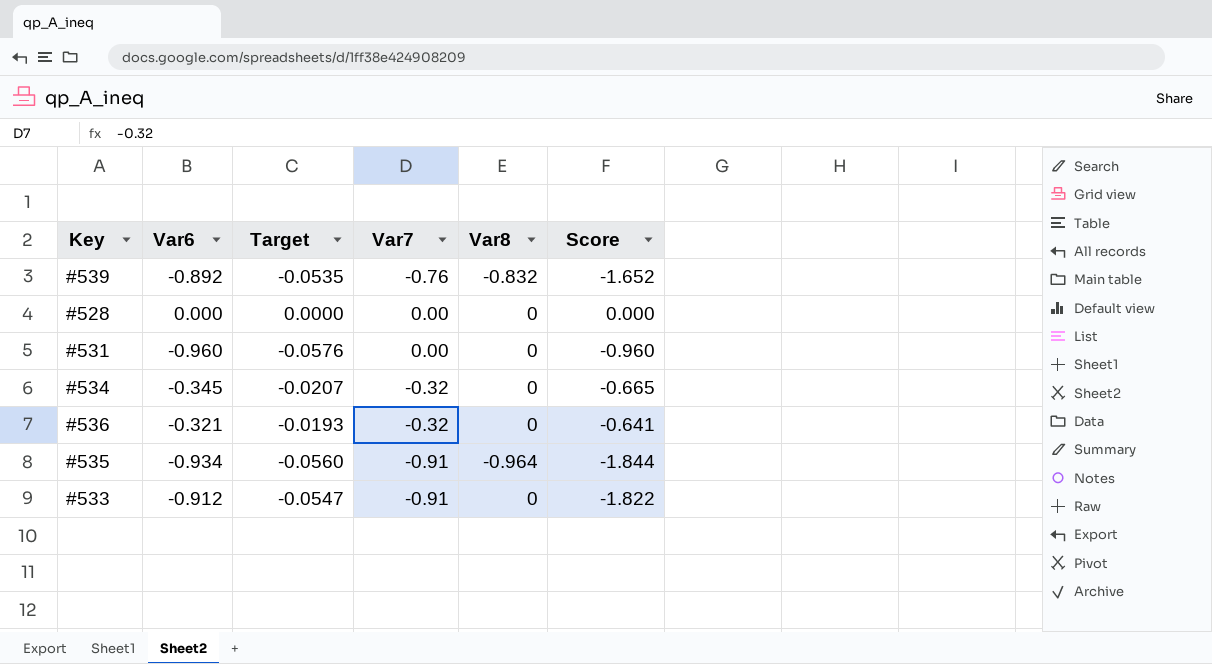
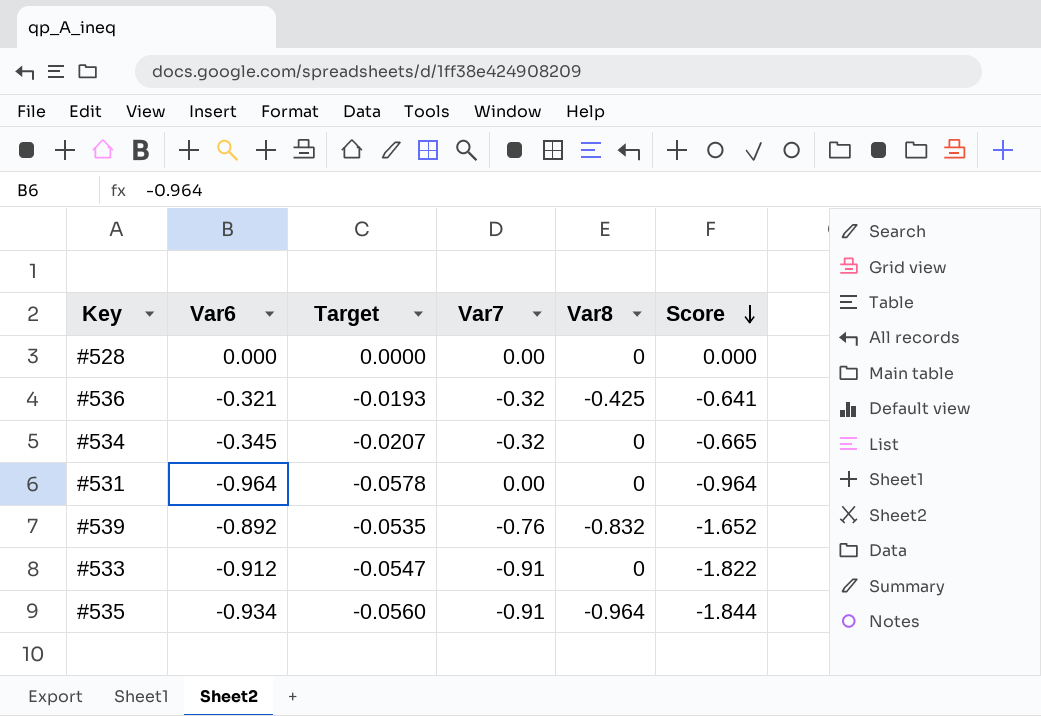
row order: none -> Score descending
#536 | Var8: 0 -> -0.425
#531 | Var6: -0.960 -> -0.964
#531 | Target: -0.0576 -> -0.0578
#531 | Score: -0.960 -> -0.964

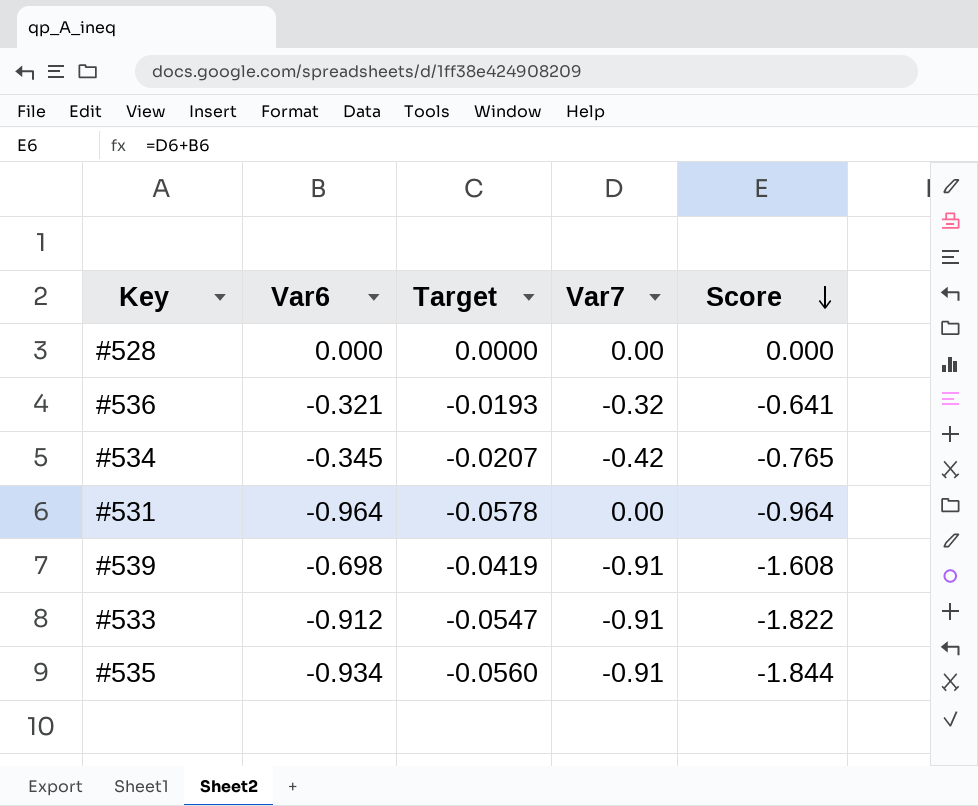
column Var8 | position: 5 -> none
#534 | Var7: -0.32 -> -0.42
#534 | Score: -0.665 -> -0.765
#539 | Var6: -0.892 -> -0.698
#539 | Target: -0.0535 -> -0.0419
#539 | Var7: -0.76 -> -0.91
#539 | Score: -1.652 -> -1.608

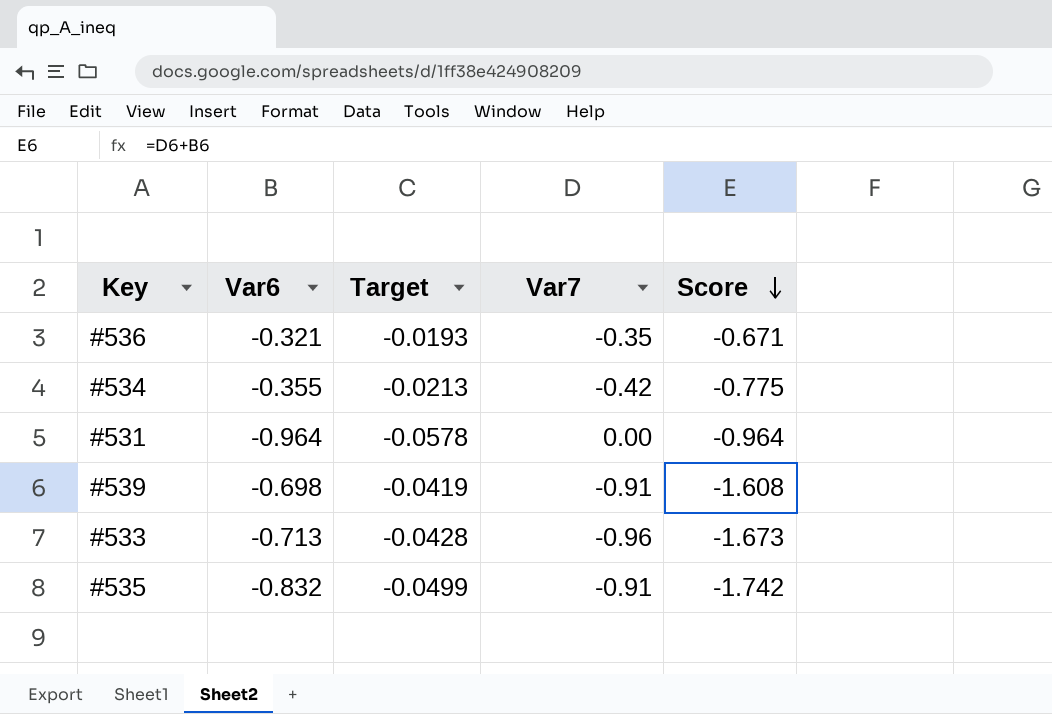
row #528: 0.000 | 0.0000 | 0.00 | 0.000 -> none
#536 | Var7: -0.32 -> -0.35
#536 | Score: -0.641 -> -0.671
#534 | Var6: -0.345 -> -0.355
#534 | Target: -0.0207 -> -0.0213
#534 | Score: -0.765 -> -0.775
#533 | Var6: -0.912 -> -0.713
#533 | Target: -0.0547 -> -0.0428
#533 | Var7: -0.91 -> -0.96
#533 | Score: -1.822 -> -1.673
#535 | Var6: -0.934 -> -0.832
#535 | Target: -0.0560 -> -0.0499
#535 | Score: -1.844 -> -1.742

